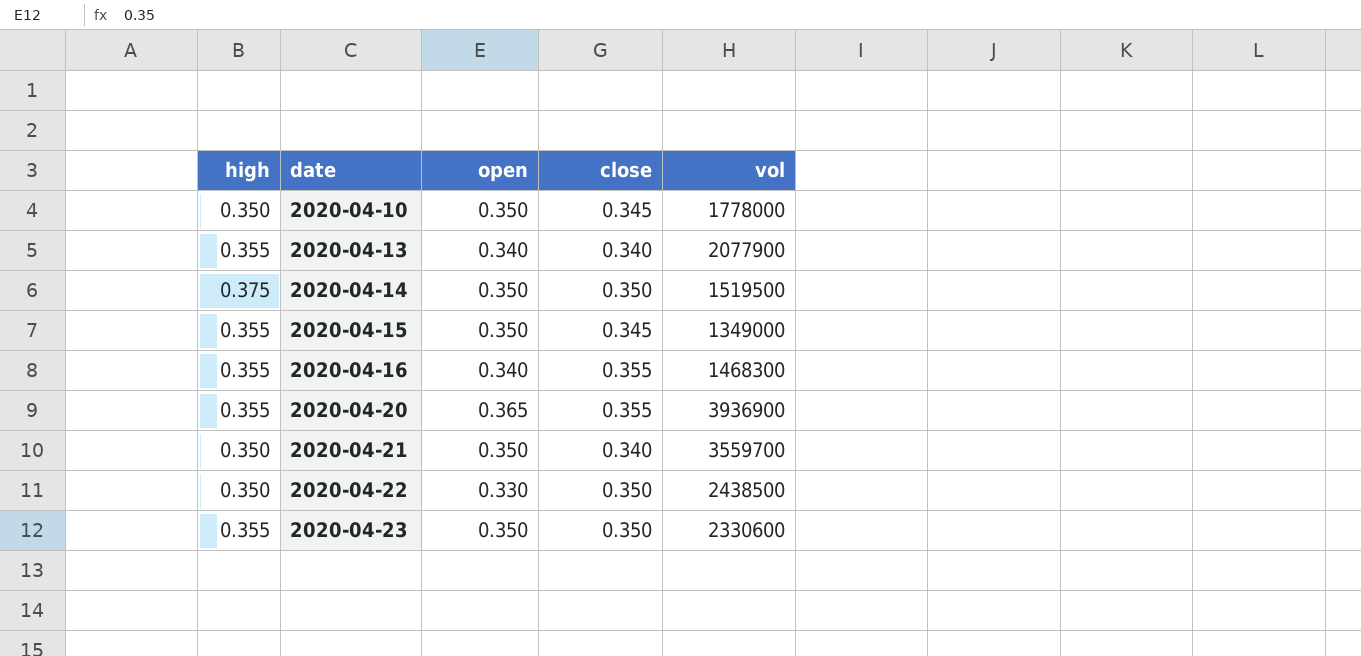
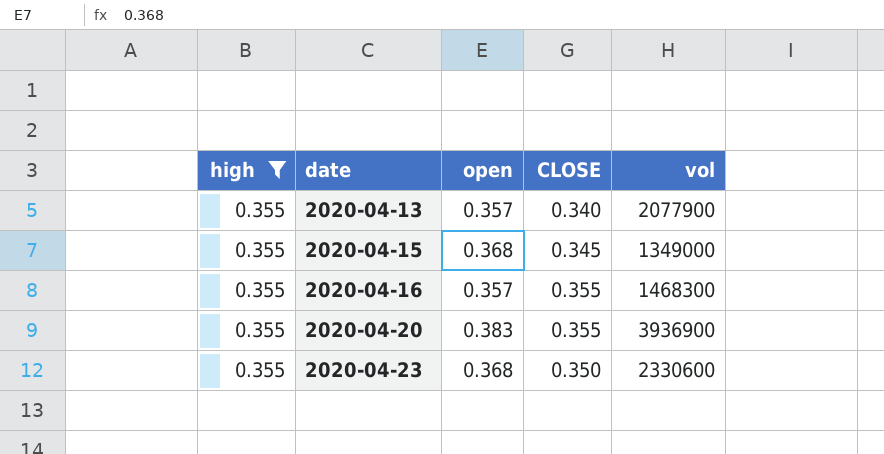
filter: none -> high = 0.355
column name: close -> CLOSE
2020-04-13 | open: 0.340 -> 0.357
2020-04-15 | open: 0.350 -> 0.368
2020-04-16 | open: 0.340 -> 0.357
2020-04-20 | open: 0.365 -> 0.383
2020-04-23 | open: 0.350 -> 0.368

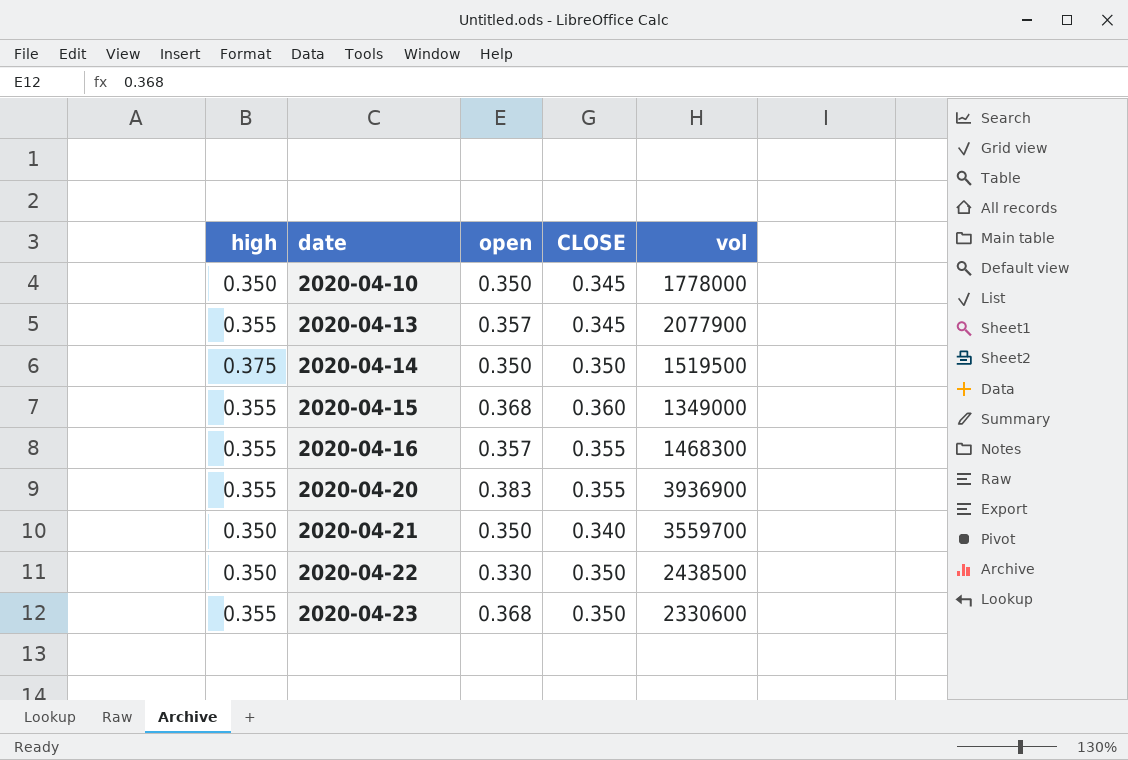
filter: high = 0.355 -> none
2020-04-13 | CLOSE: 0.340 -> 0.345
2020-04-15 | CLOSE: 0.345 -> 0.360

